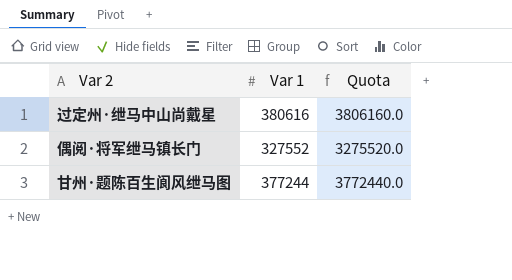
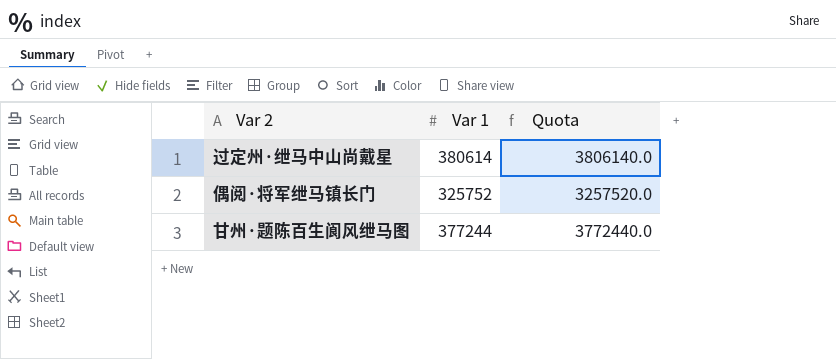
过定州·绁马中山尚戴星 | Var 1: 380616 -> 380614
过定州·绁马中山尚戴星 | Quota: 3806160.0 -> 3806140.0
偶阅·将军绁马镇长门 | Var 1: 327552 -> 325752
偶阅·将军绁马镇长门 | Quota: 3275520.0 -> 3257520.0

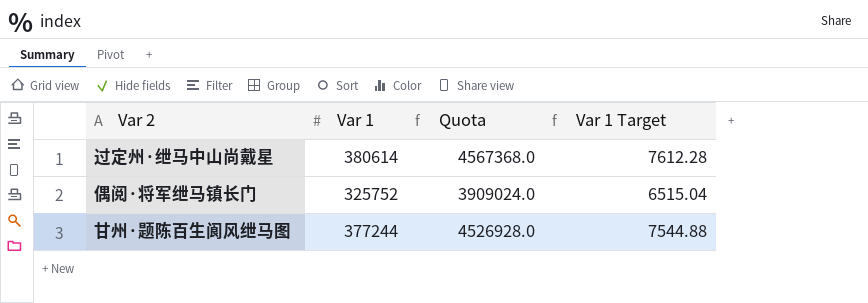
column Quota | formula: [Var 1] * 10 -> [Var 1] * 12
column Var 1 Target | formula: none -> [Var 1] * 0.02

